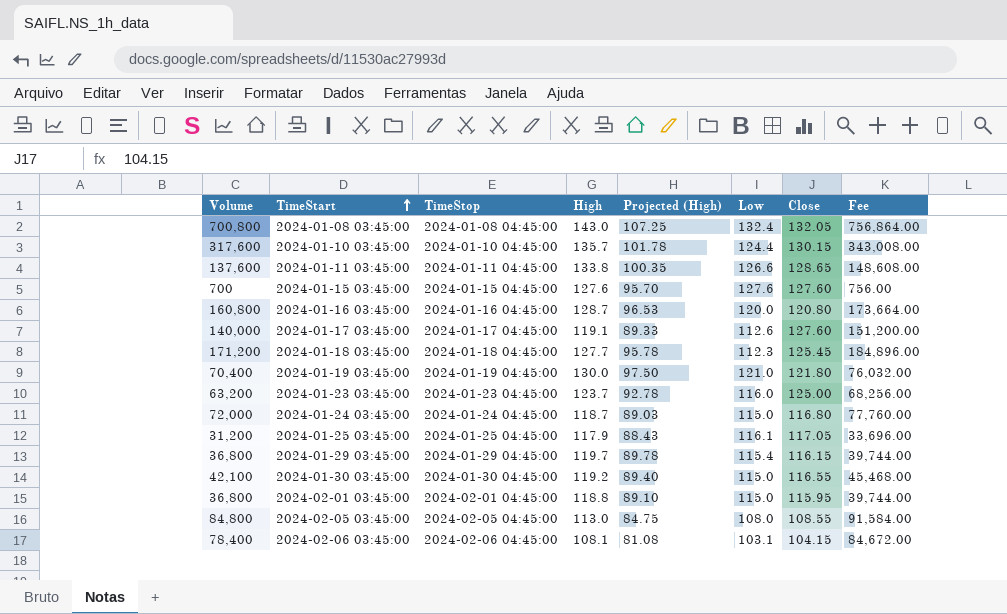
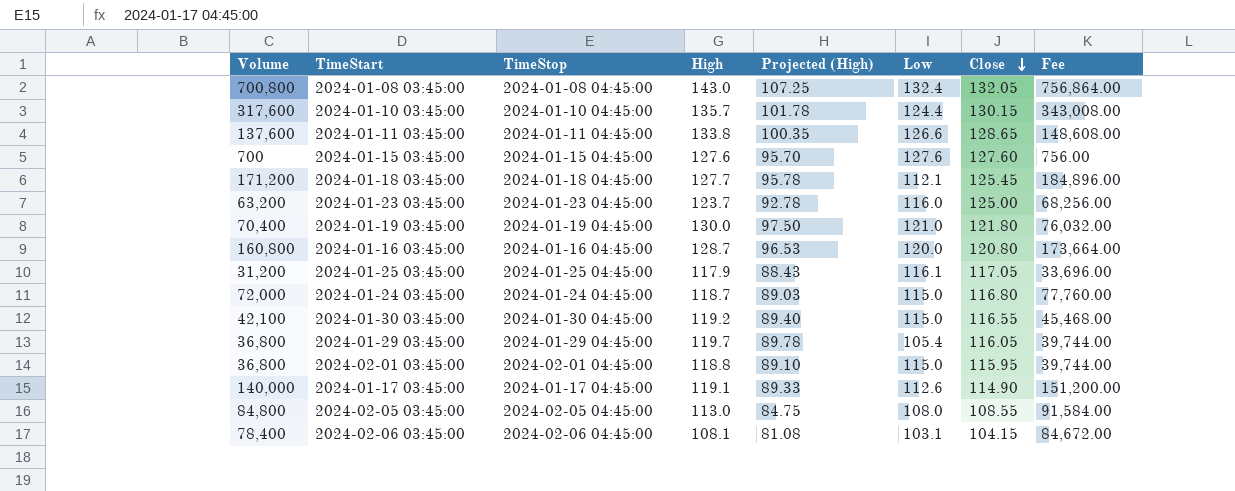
row order: TimeStart ascending -> Close descending
2024-01-18 03:45:00 | Low: 112.3 -> 112.1
2024-01-29 03:45:00 | Low: 115.4 -> 105.4
2024-01-29 03:45:00 | Close: 116.15 -> 116.05
2024-01-17 03:45:00 | Close: 127.60 -> 114.90

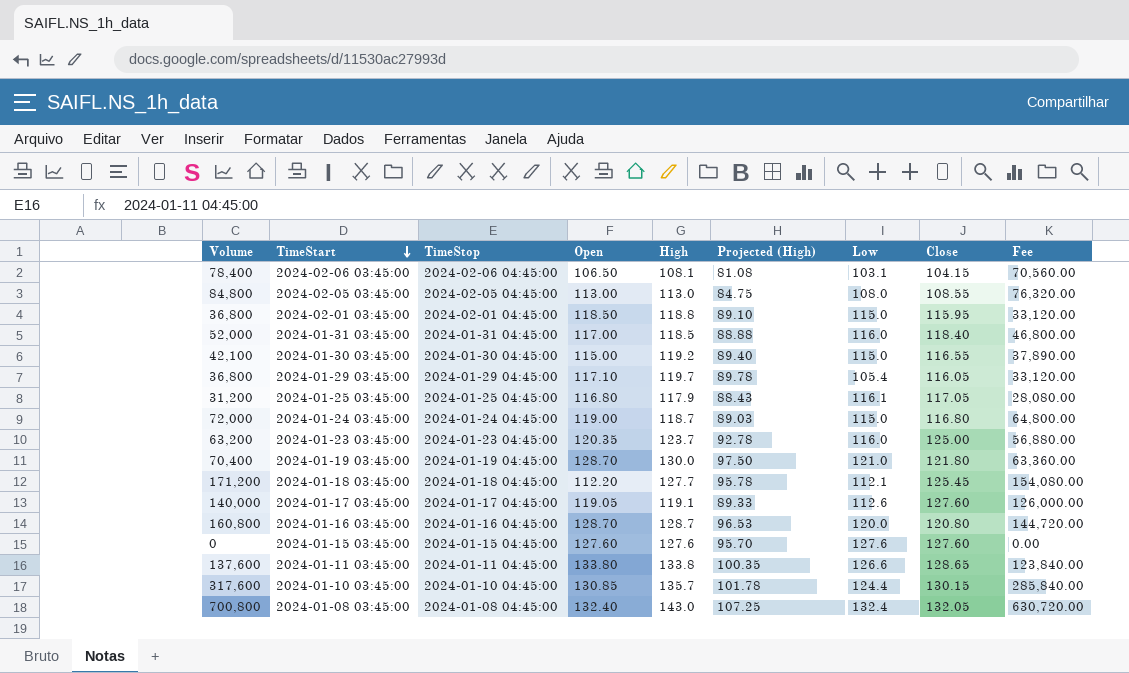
row order: Close descending -> TimeStart descending
column Open | position: none -> 4
column Fee | formula: [Volume] * 1.08 -> [Volume] * 0.9
row 2024-01-31 03:45:00: none -> 52,000 | 2024-01-31 04:45:00 | 117.00 | 118.5 | 88.88 | 116.0 | 118.40 | 46,800.00
2024-01-17 03:45:00 | Close: 114.90 -> 127.60
2024-01-15 03:45:00 | Volume: 700 -> 0

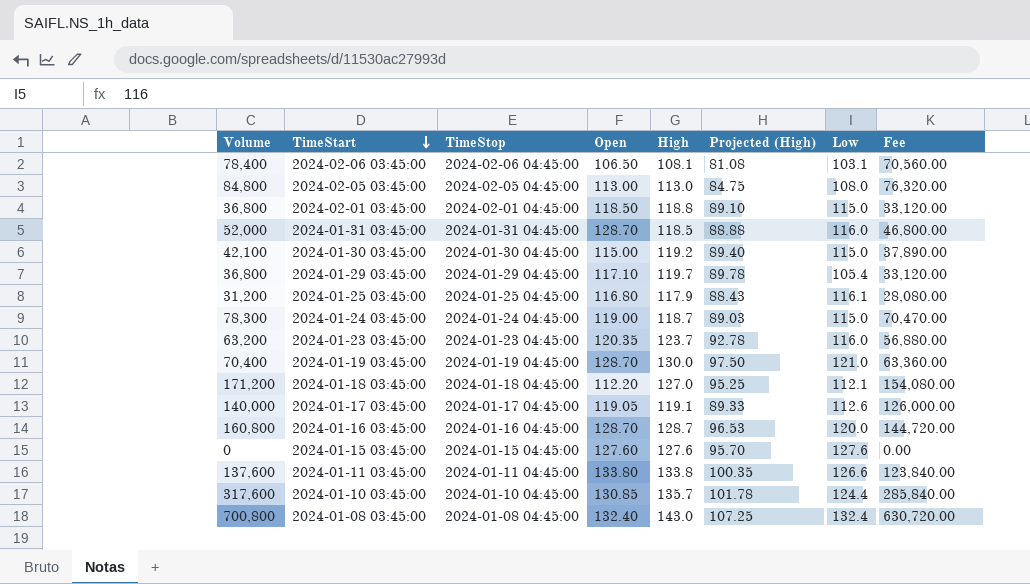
column Close | position: 8 -> none
2024-01-31 03:45:00 | Open: 117.00 -> 128.70
2024-01-24 03:45:00 | Volume: 72,000 -> 78,300
2024-01-24 03:45:00 | Fee: 64,800.00 -> 70,470.00
2024-01-18 03:45:00 | High: 127.7 -> 127.0
2024-01-18 03:45:00 | Projected (High): 95.78 -> 95.25

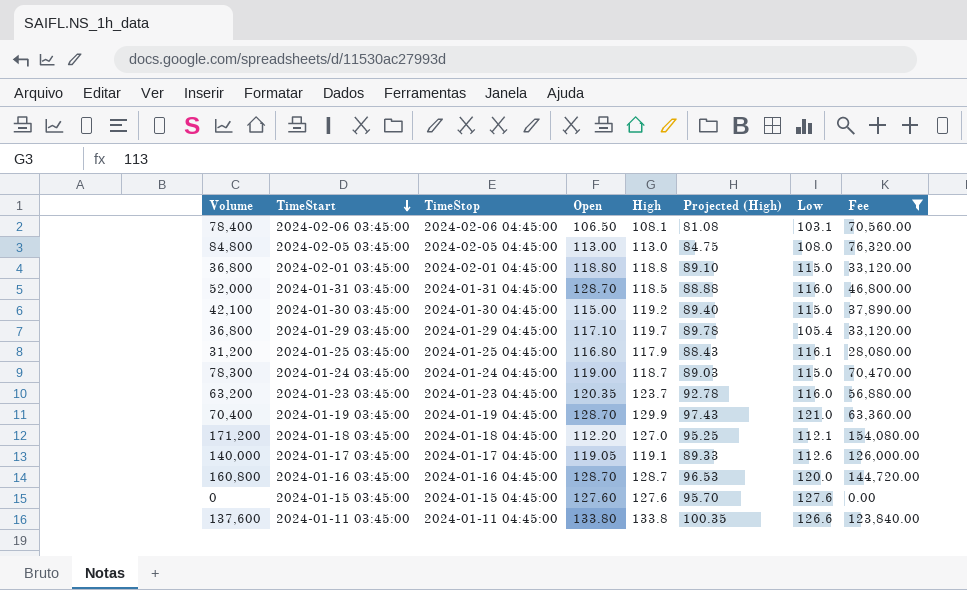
filter: none -> Fee <= 154,080.00
2024-02-01 03:45:00 | Open: 118.50 -> 118.80
2024-01-19 03:45:00 | High: 130.0 -> 129.9
2024-01-19 03:45:00 | Projected (High): 97.50 -> 97.43

